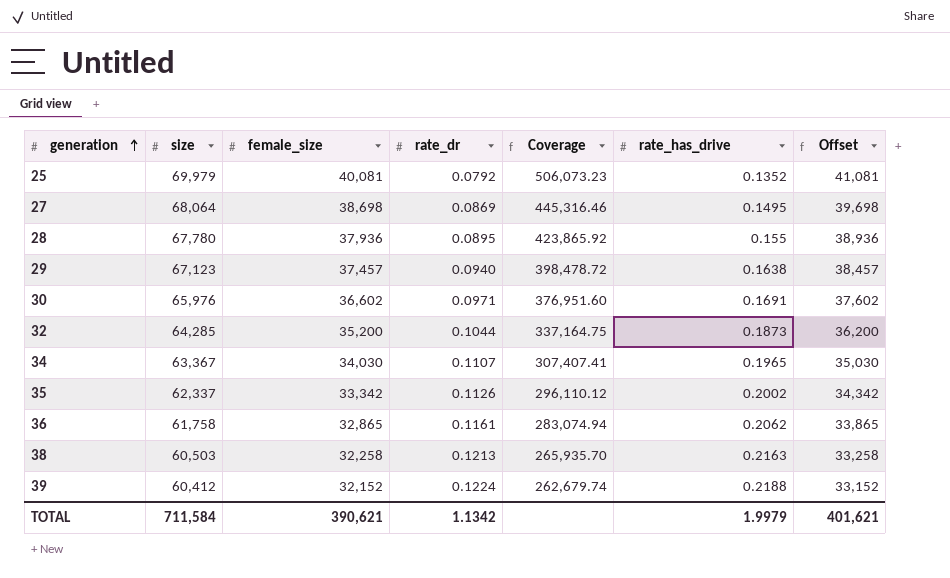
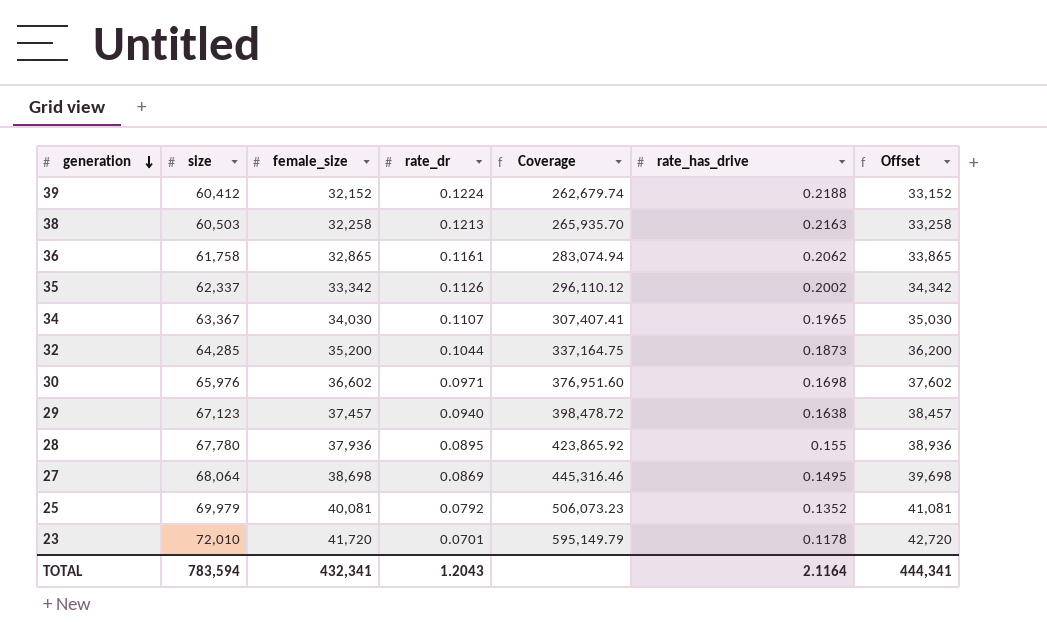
row order: generation ascending -> generation descending
30 | rate_has_drive: 0.1691 -> 0.1698
row 23: none -> 72,010 | 41,720 | 0.0701 | 595,149.79 | 0.1178 | 42,720
TOTAL | size: 711,584 -> 783,594
TOTAL | female_size: 390,621 -> 432,341
TOTAL | rate_dr: 1.1342 -> 1.2043
TOTAL | rate_has_drive: 1.9979 -> 2.1164
TOTAL | Offset: 401,621 -> 444,341

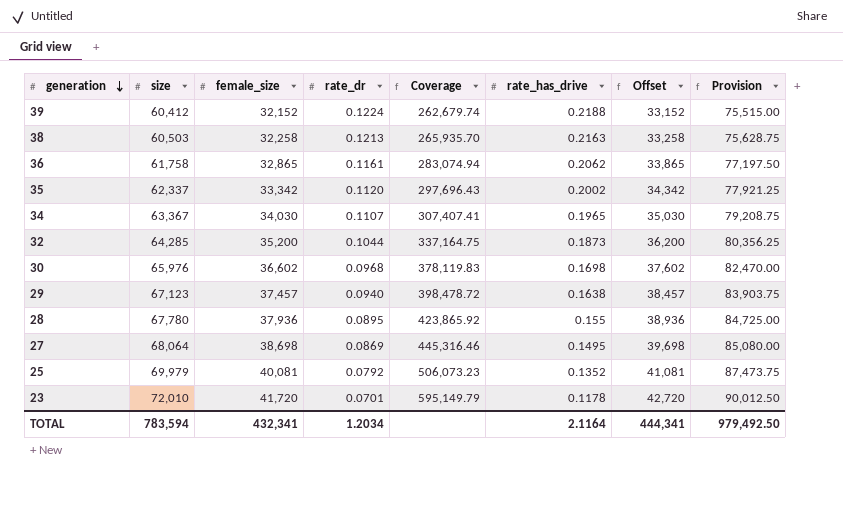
column Provision | formula: none -> [size] * 1.25
35 | rate_dr: 0.1126 -> 0.1120
35 | Coverage: 296,110.12 -> 297,696.43
30 | rate_dr: 0.0971 -> 0.0968
30 | Coverage: 376,951.60 -> 378,119.83
TOTAL | rate_dr: 1.2043 -> 1.2034

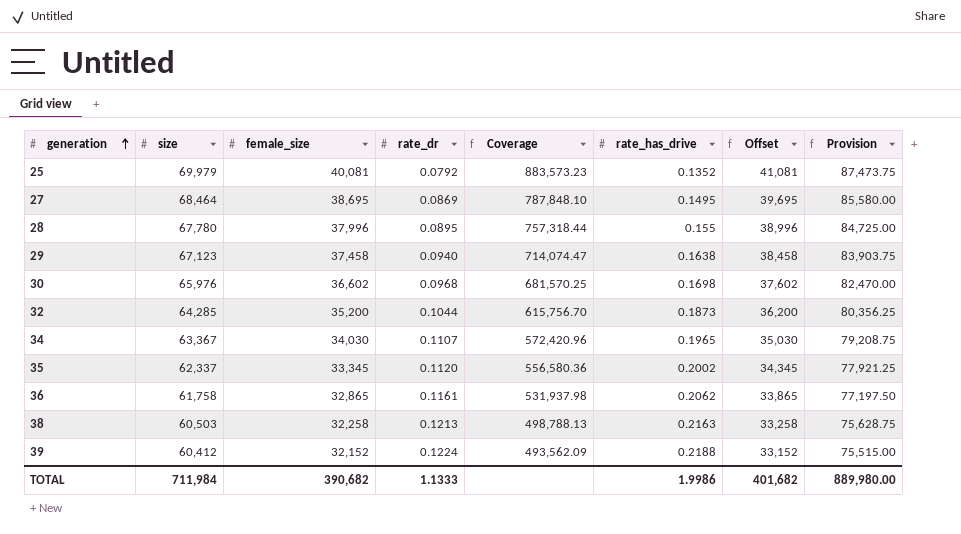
row order: generation descending -> generation ascending
column Coverage | formula: [female_size] / [rate_dr] -> [size] / [rate_dr]
row 23: 72,010 | 41,720 | 0.0701 | 595,149.79 | 0.1178 | 42,720 | 90,012.50 -> none
27 | size: 68,064 -> 68,464
27 | female_size: 38,698 -> 38,695
27 | Offset: 39,698 -> 39,695
27 | Provision: 85,080.00 -> 85,580.00
28 | female_size: 37,936 -> 37,996
28 | Offset: 38,936 -> 38,996
29 | female_size: 37,457 -> 37,458
29 | Offset: 38,457 -> 38,458
35 | female_size: 33,342 -> 33,345
35 | Offset: 34,342 -> 34,345
TOTAL | size: 783,594 -> 711,984
TOTAL | female_size: 432,341 -> 390,682
TOTAL | rate_dr: 1.2034 -> 1.1333
TOTAL | rate_has_drive: 2.1164 -> 1.9986
TOTAL | Offset: 444,341 -> 401,682
TOTAL | Provision: 979,492.50 -> 889,980.00

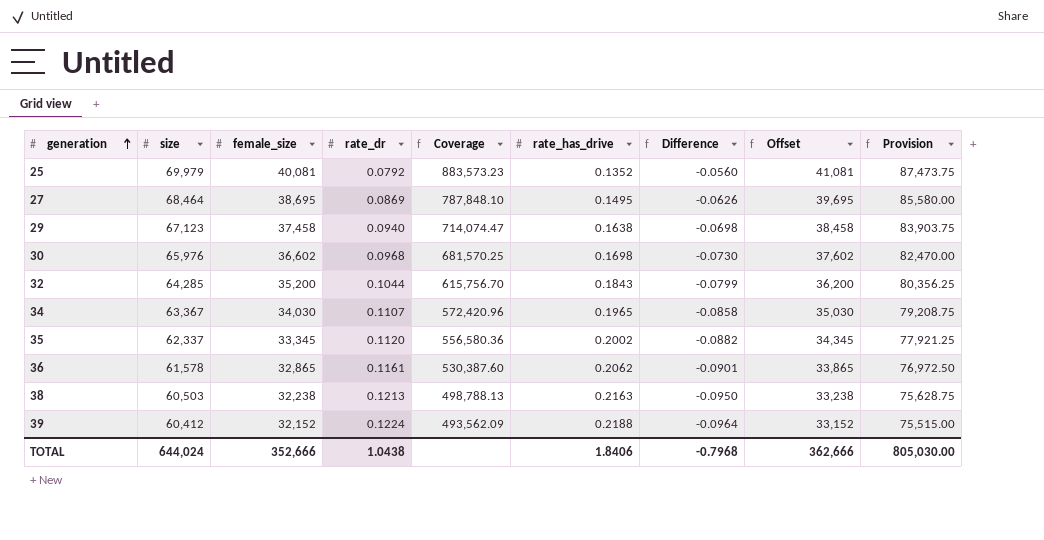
column Difference | formula: none -> [rate_dr] - [rate_has_drive]
row 28: 67,780 | 37,996 | 0.0895 | 757,318.44 | 0.155 | 38,996 | 84,725.00 -> none
32 | rate_has_drive: 0.1873 -> 0.1843
36 | size: 61,758 -> 61,578
36 | Coverage: 531,937.98 -> 530,387.60
36 | Provision: 77,197.50 -> 76,972.50
38 | female_size: 32,258 -> 32,238
38 | Offset: 33,258 -> 33,238
TOTAL | size: 711,984 -> 644,024
TOTAL | female_size: 390,682 -> 352,666
TOTAL | rate_dr: 1.1333 -> 1.0438
TOTAL | rate_has_drive: 1.9986 -> 1.8406
TOTAL | Offset: 401,682 -> 362,666
TOTAL | Provision: 889,980.00 -> 805,030.00

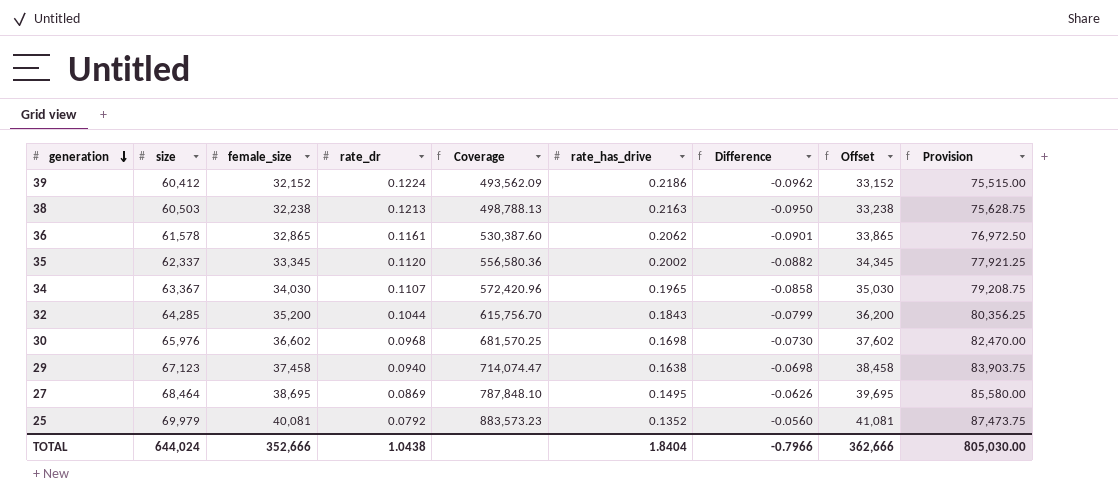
row order: generation ascending -> generation descending
39 | rate_has_drive: 0.2188 -> 0.2186
39 | Difference: -0.0964 -> -0.0962
TOTAL | rate_has_drive: 1.8406 -> 1.8404
TOTAL | Difference: -0.7968 -> -0.7966

